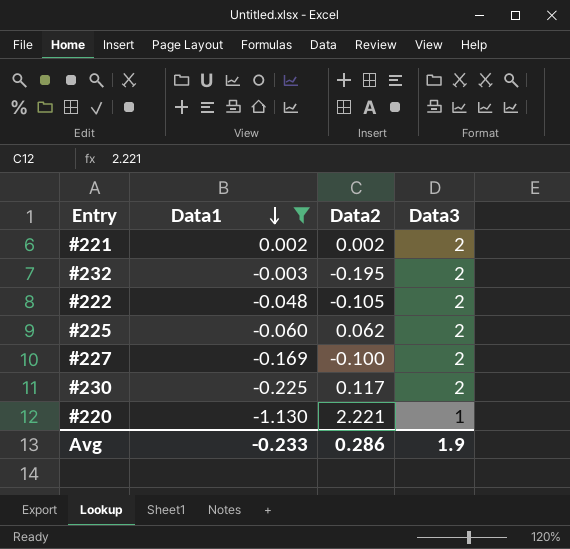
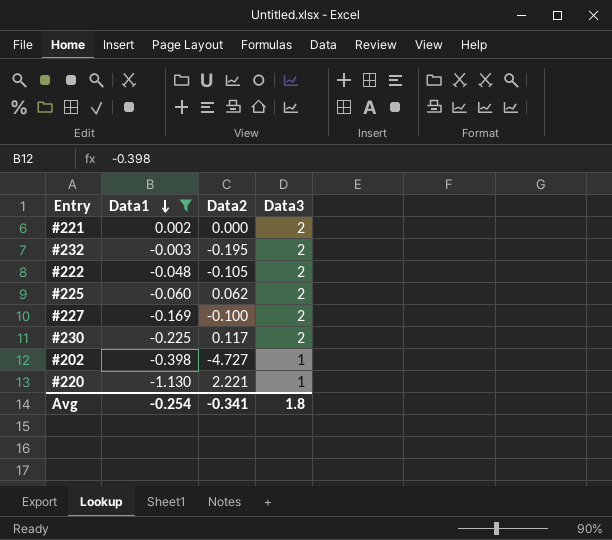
#221 | Data2: 0.002 -> 0.000
row #202: none -> -0.398 | -4.727 | 1
Avg | Data1: -0.233 -> -0.254
Avg | Data2: 0.286 -> -0.341
Avg | Data3: 1.9 -> 1.8

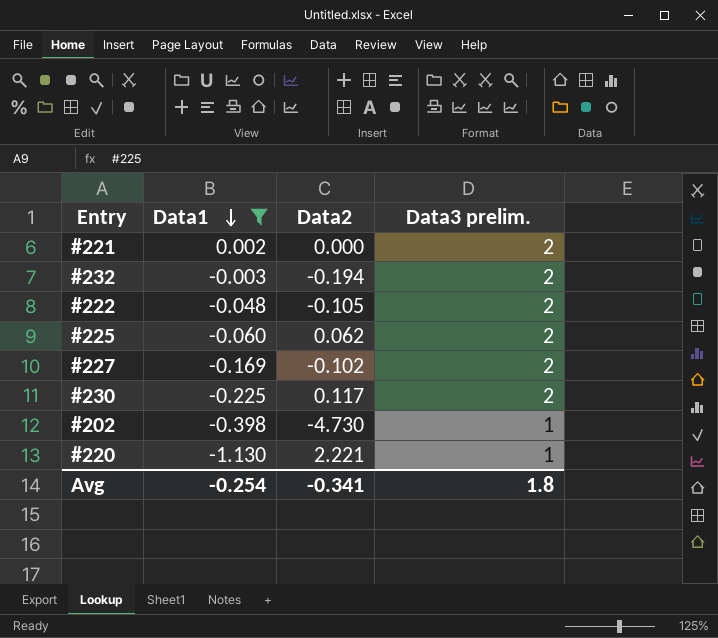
column name: Data3 -> Data3 prelim.
#232 | Data2: -0.195 -> -0.194
#227 | Data2: -0.100 -> -0.102
#202 | Data2: -4.727 -> -4.730

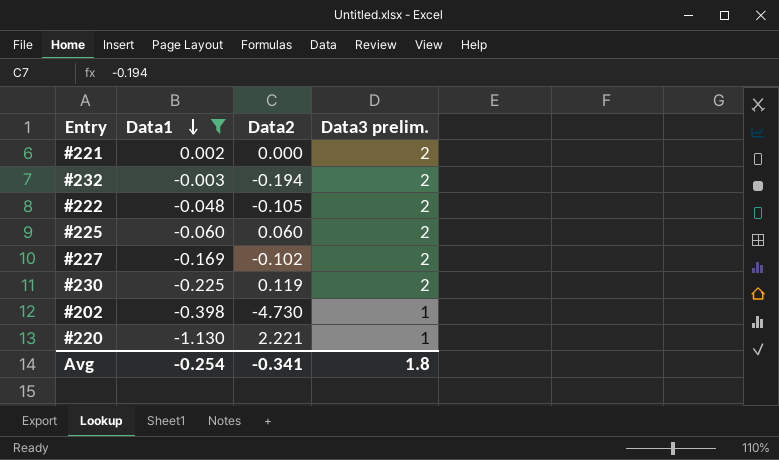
#225 | Data2: 0.062 -> 0.060
#230 | Data2: 0.117 -> 0.119

